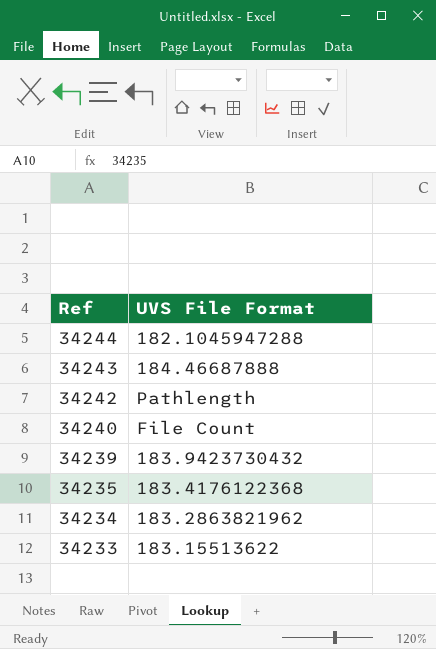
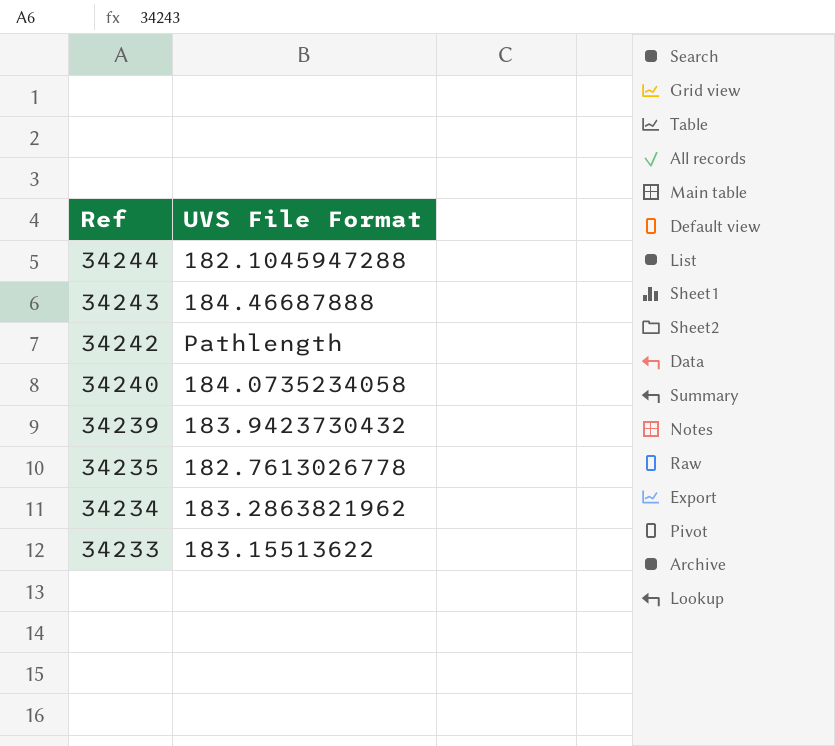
34240 | UVS File Format: File Count -> 184.0735234058
34235 | UVS File Format: 183.4176122368 -> 182.7613026778

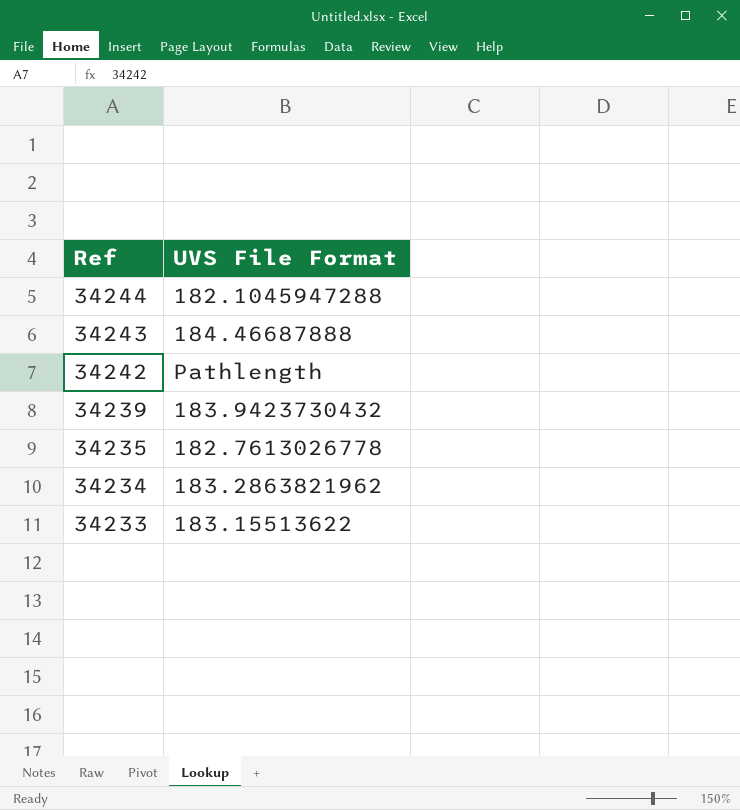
row 34240: 184.0735234058 -> none

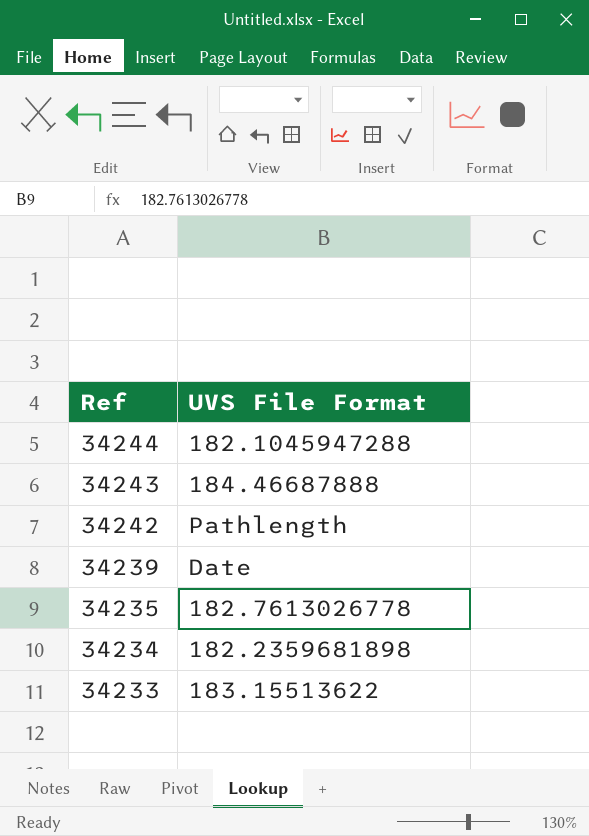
34239 | UVS File Format: 183.9423730432 -> Date
34234 | UVS File Format: 183.2863821962 -> 182.2359681898

